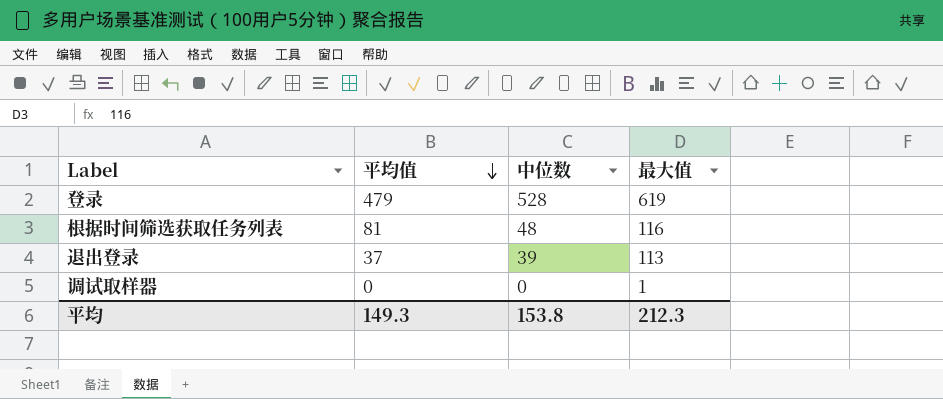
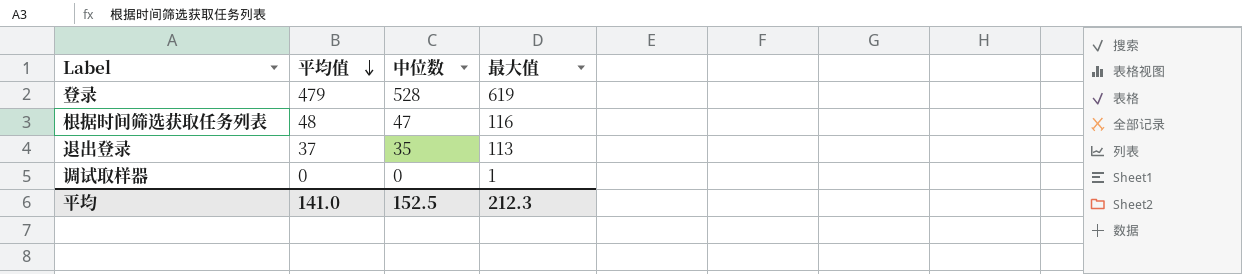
根据时间筛选获取任务列表 | 平均值: 81 -> 48
根据时间筛选获取任务列表 | 中位数: 48 -> 47
退出登录 | 中位数: 39 -> 35
平均 | 平均值: 149.3 -> 141.0
平均 | 中位数: 153.8 -> 152.5

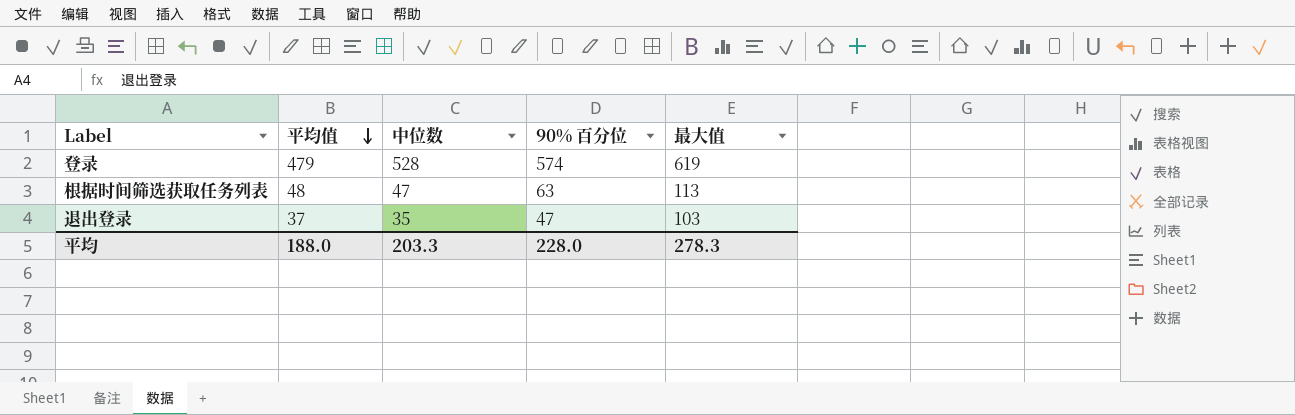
column 90% 百分位 | position: none -> 4
row 调试取样器: 0 | 0 | 1 -> none
根据时间筛选获取任务列表 | 最大值: 116 -> 113
退出登录 | 最大值: 113 -> 103
平均 | 平均值: 141.0 -> 188.0
平均 | 中位数: 152.5 -> 203.3
平均 | 最大值: 212.3 -> 278.3

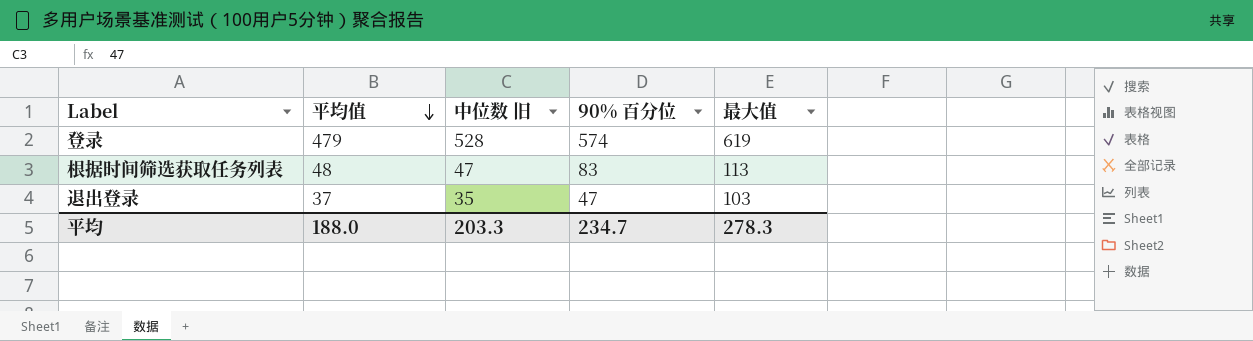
column name: 中位数 -> 中位数 旧
根据时间筛选获取任务列表 | 90% 百分位: 63 -> 83
平均 | 90% 百分位: 228.0 -> 234.7

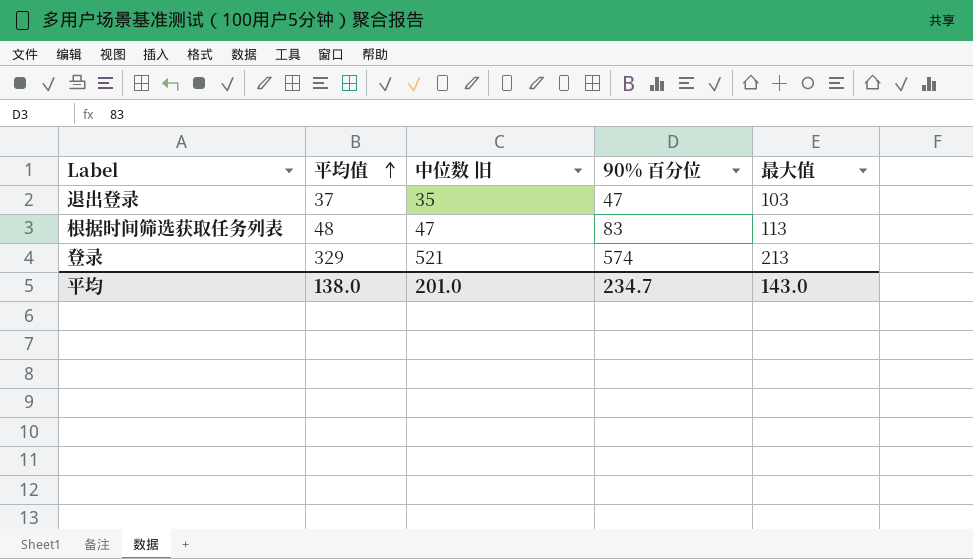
row order: 平均值 descending -> 平均值 ascending
登录 | 平均值: 479 -> 329
登录 | 中位数 旧: 528 -> 521
登录 | 最大值: 619 -> 213
平均 | 平均值: 188.0 -> 138.0
平均 | 中位数 旧: 203.3 -> 201.0
平均 | 最大值: 278.3 -> 143.0

